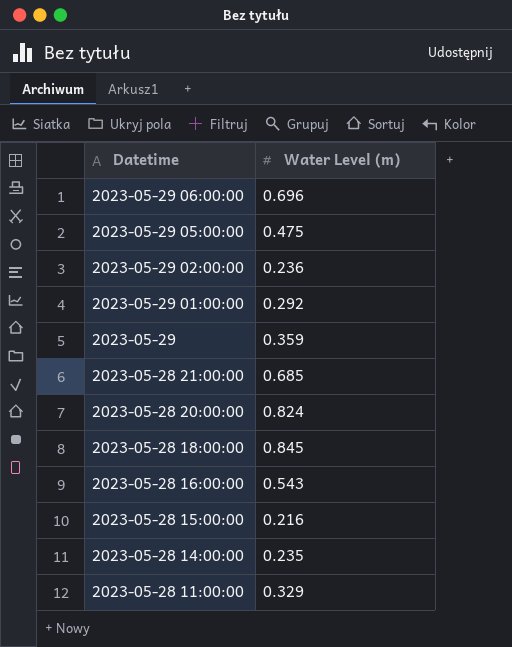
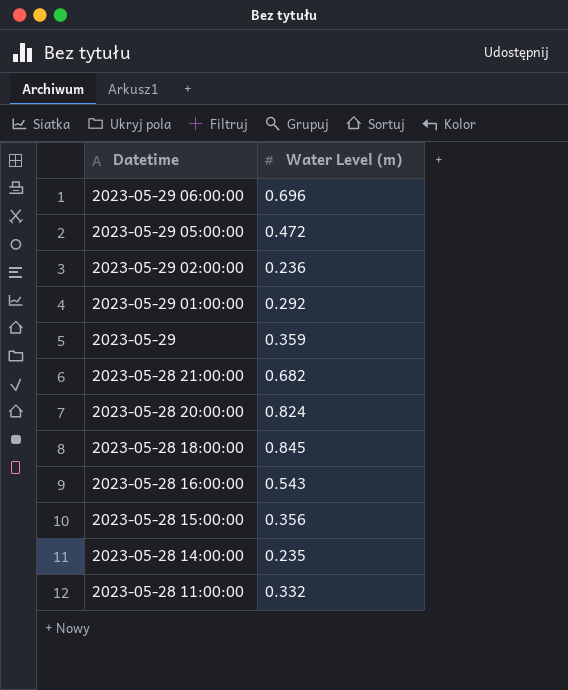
2023-05-29 05:00:00 | Water Level (m): 0.475 -> 0.472
2023-05-28 21:00:00 | Water Level (m): 0.685 -> 0.682
2023-05-28 15:00:00 | Water Level (m): 0.216 -> 0.356
2023-05-28 11:00:00 | Water Level (m): 0.329 -> 0.332

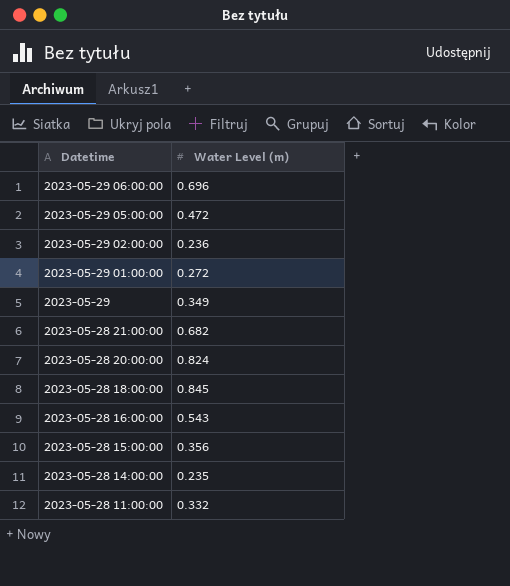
2023-05-29 01:00:00 | Water Level (m): 0.292 -> 0.272
2023-05-29 | Water Level (m): 0.359 -> 0.349

